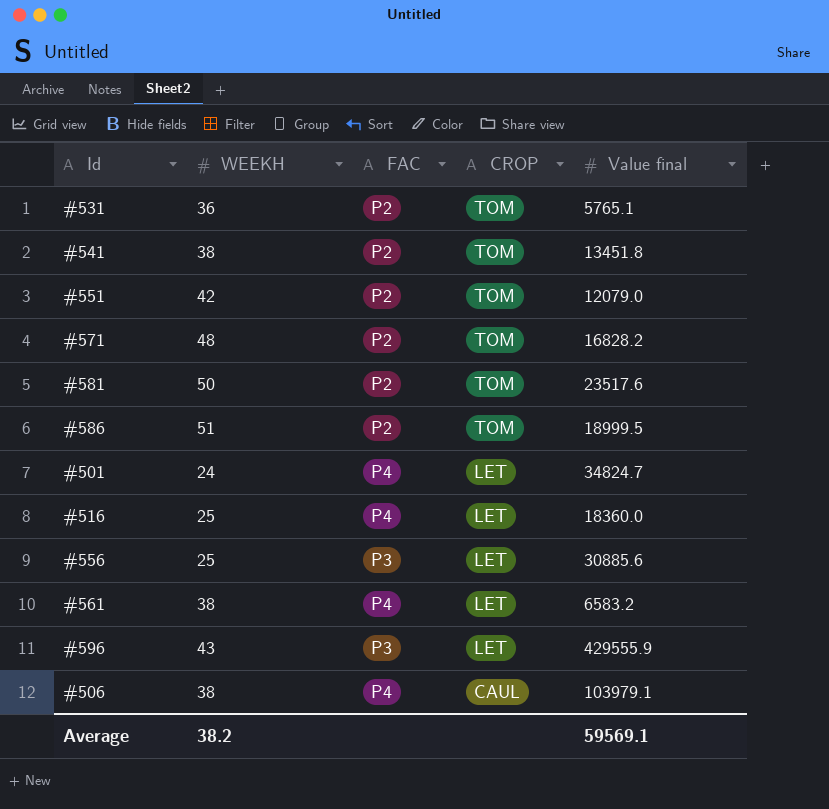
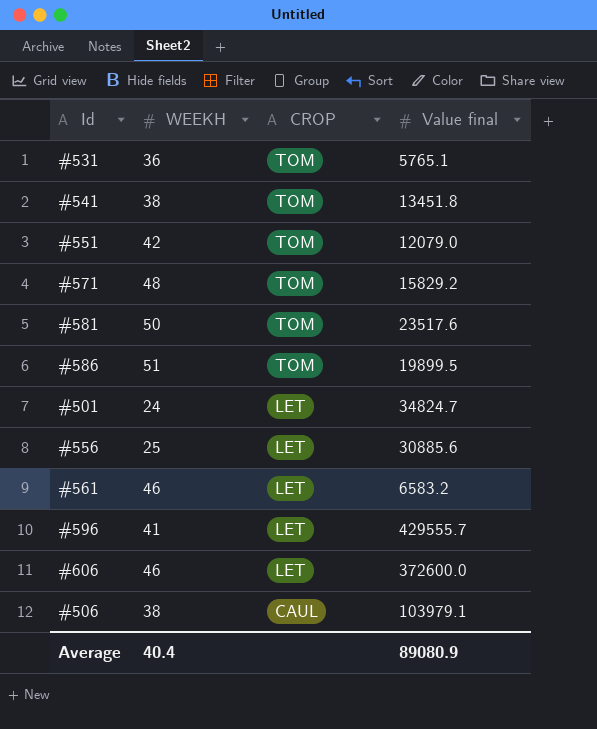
column FAC | position: 3 -> none
row #516: 25 | P4 | LET | 18360.0 -> none
#571 | Value final: 16828.2 -> 15829.2
#586 | Value final: 18999.5 -> 19899.5
#561 | WEEKH: 38 -> 46
#596 | WEEKH: 43 -> 41
#596 | Value final: 429555.9 -> 429555.7
row #606: none -> 46 | LET | 372600.0
Average | WEEKH: 38.2 -> 40.4
Average | Value final: 59569.1 -> 89080.9

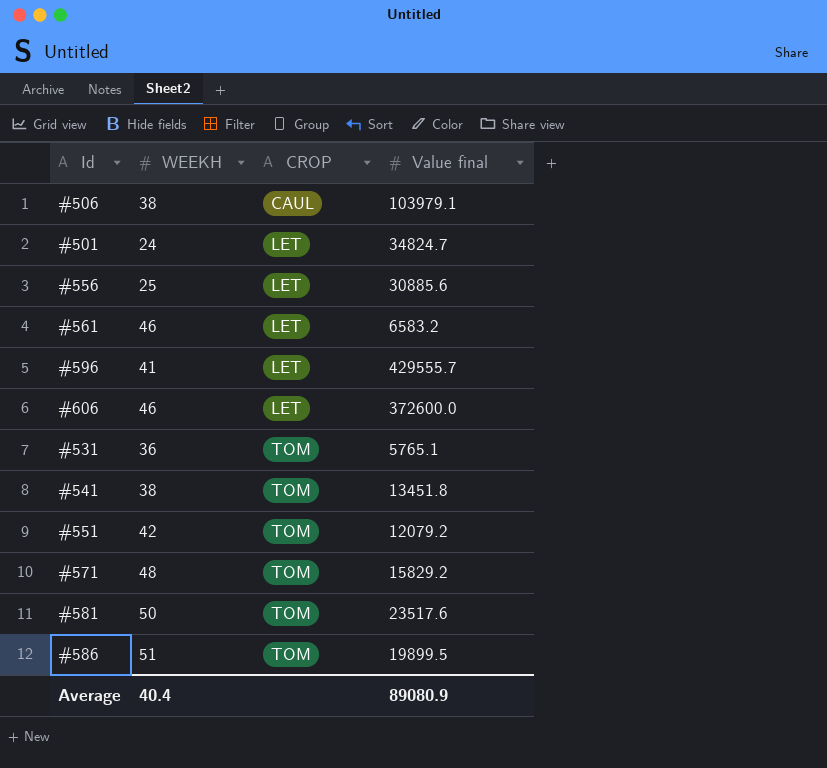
row order: CROP descending -> CROP ascending
#551 | Value final: 12079.0 -> 12079.2

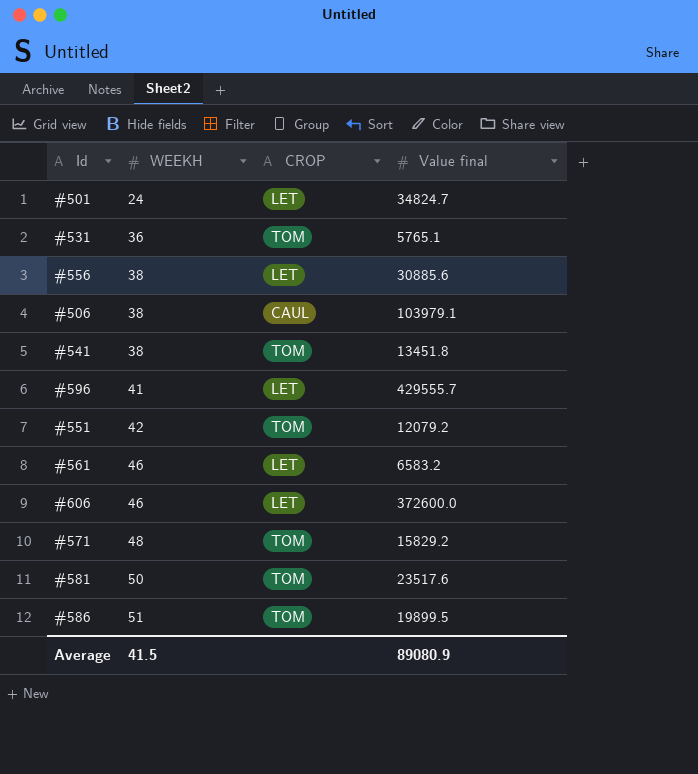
row order: CROP ascending -> WEEKH ascending
#556 | WEEKH: 25 -> 38
Average | WEEKH: 40.4 -> 41.5

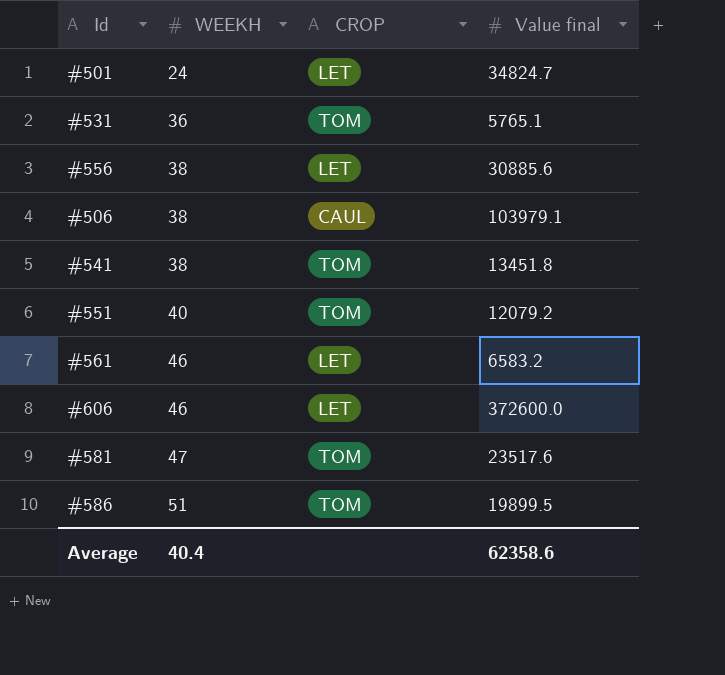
row #596: 41 | LET | 429555.7 -> none
row #571: 48 | TOM | 15829.2 -> none
#551 | WEEKH: 42 -> 40
#581 | WEEKH: 50 -> 47
Average | WEEKH: 41.5 -> 40.4
Average | Value final: 89080.9 -> 62358.6

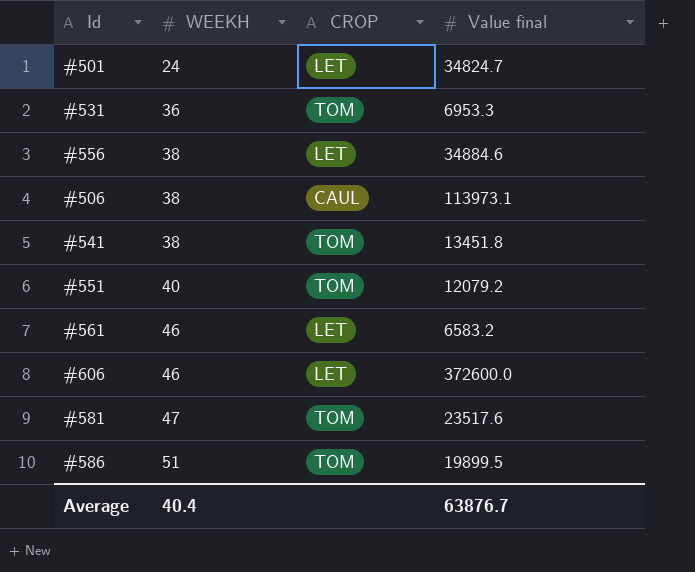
#531 | Value final: 5765.1 -> 6953.3
#556 | Value final: 30885.6 -> 34884.6
#506 | Value final: 103979.1 -> 113973.1
Average | Value final: 62358.6 -> 63876.7

